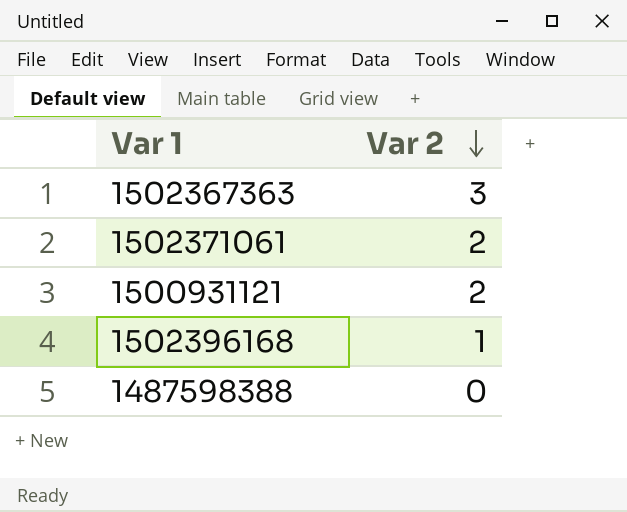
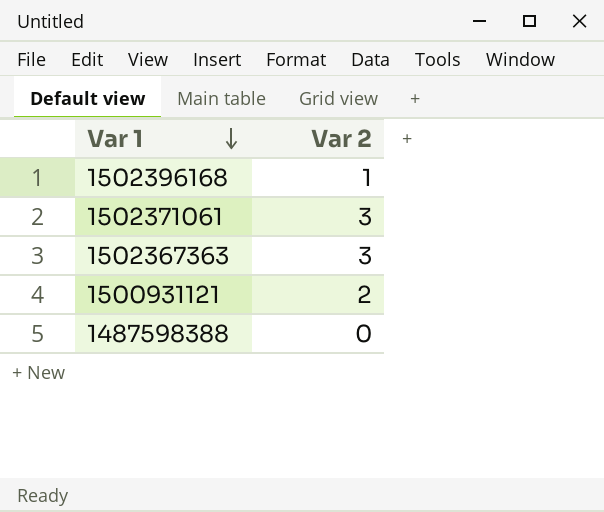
row order: Var 2 descending -> Var 1 descending
1502371061 | Var 2: 2 -> 3

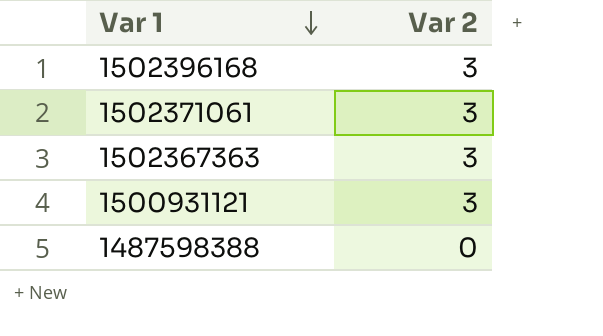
1502396168 | Var 2: 1 -> 3
1500931121 | Var 2: 2 -> 3

